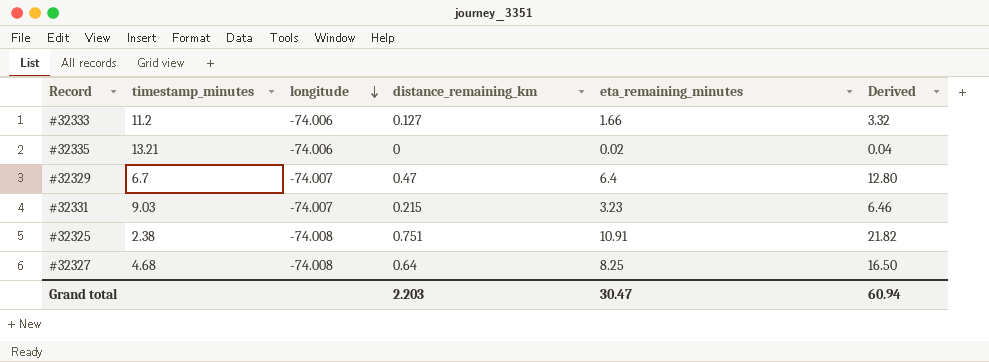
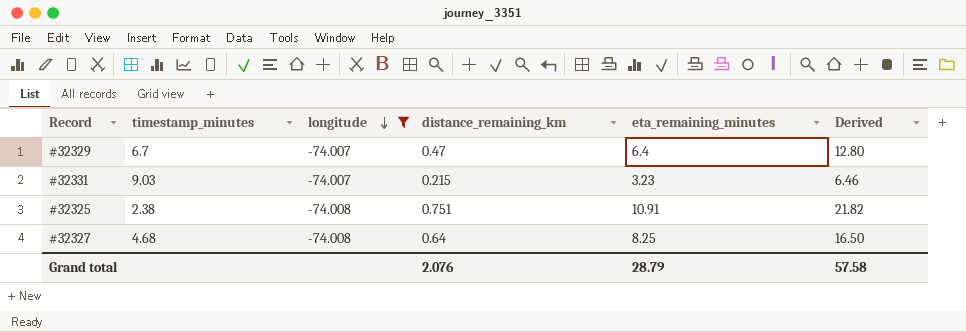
filter: none -> longitude != -74.006
Grand total | distance_remaining_km: 2.203 -> 2.076
Grand total | eta_remaining_minutes: 30.47 -> 28.79
Grand total | Derived: 60.94 -> 57.58

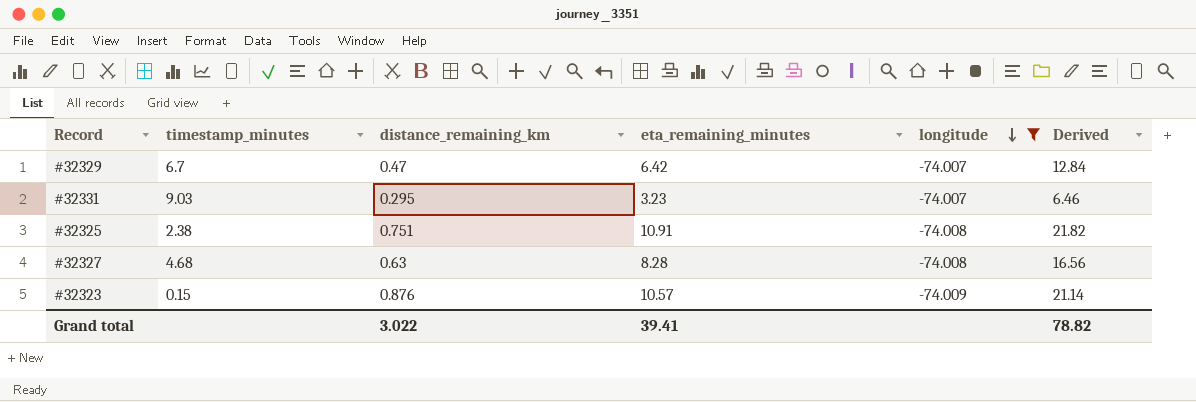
column longitude | position: 3 -> 5
#32329 | eta_remaining_minutes: 6.4 -> 6.42
#32329 | Derived: 12.80 -> 12.84
#32331 | distance_remaining_km: 0.215 -> 0.295
#32327 | distance_remaining_km: 0.64 -> 0.63
#32327 | eta_remaining_minutes: 8.25 -> 8.28
#32327 | Derived: 16.50 -> 16.56
row #32323: none -> 0.15 | 0.876 | 10.57 | -74.009 | 21.14
Grand total | distance_remaining_km: 2.076 -> 3.022
Grand total | eta_remaining_minutes: 28.79 -> 39.41
Grand total | Derived: 57.58 -> 78.82

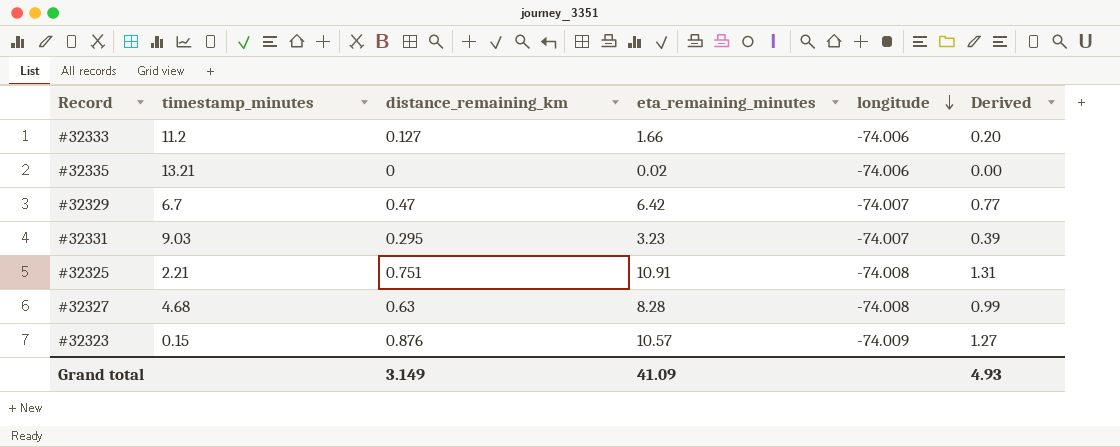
filter: longitude != -74.006 -> none
column Derived | formula: [eta_remaining_minutes] * 2 -> [eta_remaining_minutes] * 0.12
#32325 | timestamp_minutes: 2.38 -> 2.21
Grand total | distance_remaining_km: 3.022 -> 3.149
Grand total | eta_remaining_minutes: 39.41 -> 41.09
Grand total | Derived: 78.82 -> 4.93

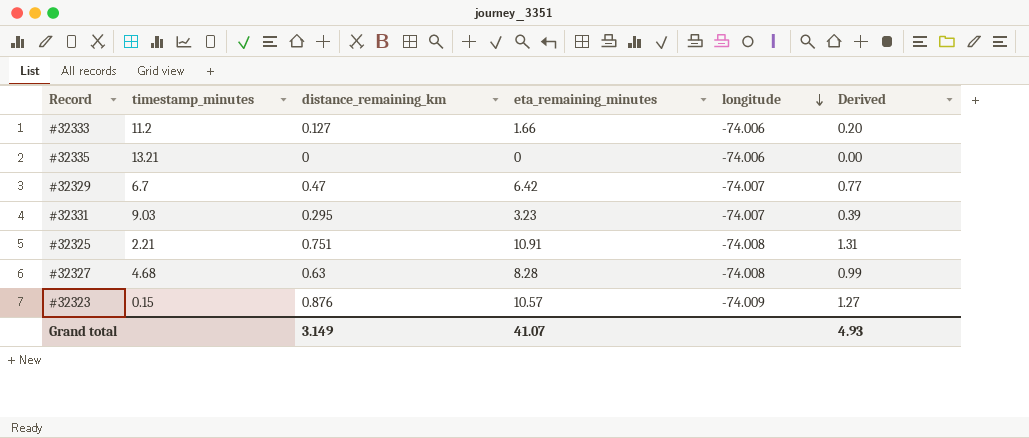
#32335 | eta_remaining_minutes: 0.02 -> 0
Grand total | eta_remaining_minutes: 41.09 -> 41.07

